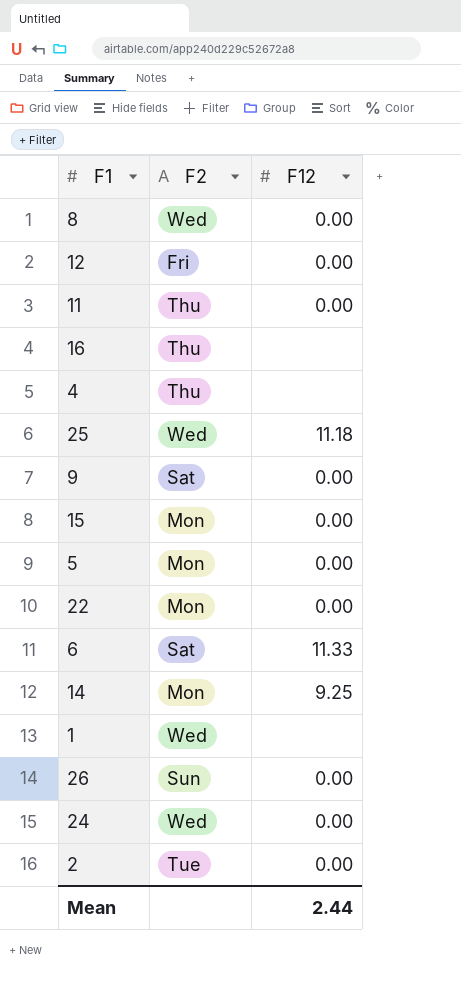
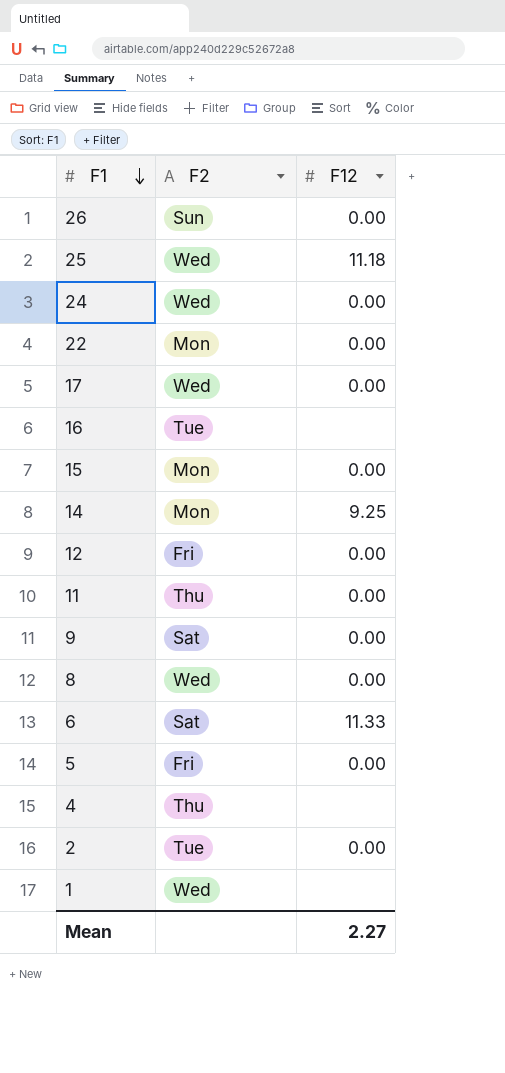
row order: none -> F1 descending
row 17: none -> Wed | 0.00
16 | F2: Thu -> Tue
5 | F2: Mon -> Fri
Mean | F12: 2.44 -> 2.27

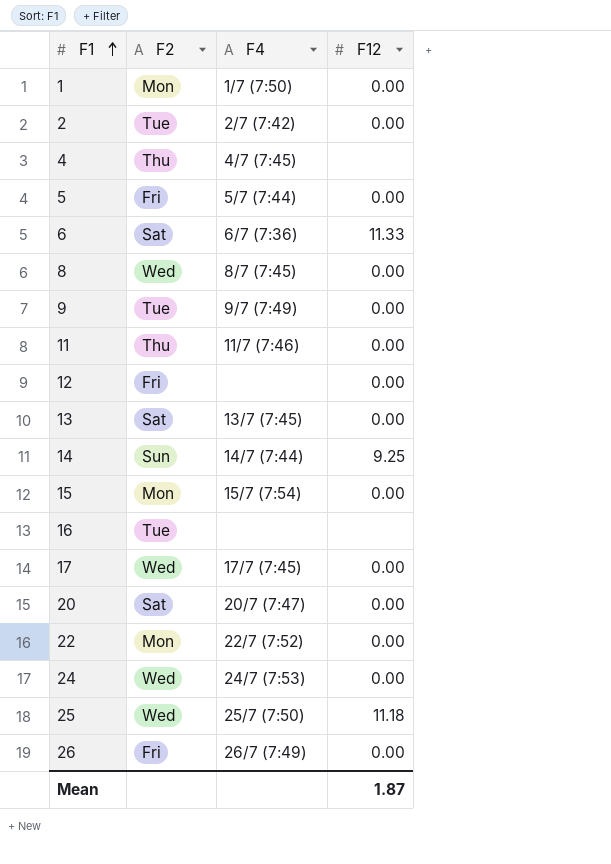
row order: F1 descending -> F1 ascending
column F4 | position: none -> 3
1 | F2: Wed -> Mon
1 | F12: none -> 0.00
9 | F2: Sat -> Tue
row 13: none -> Sat | 13/7 (7:45) | 0.00
14 | F2: Mon -> Sun
row 20: none -> Sat | 20/7 (7:47) | 0.00
26 | F2: Sun -> Fri
Mean | F12: 2.27 -> 1.87

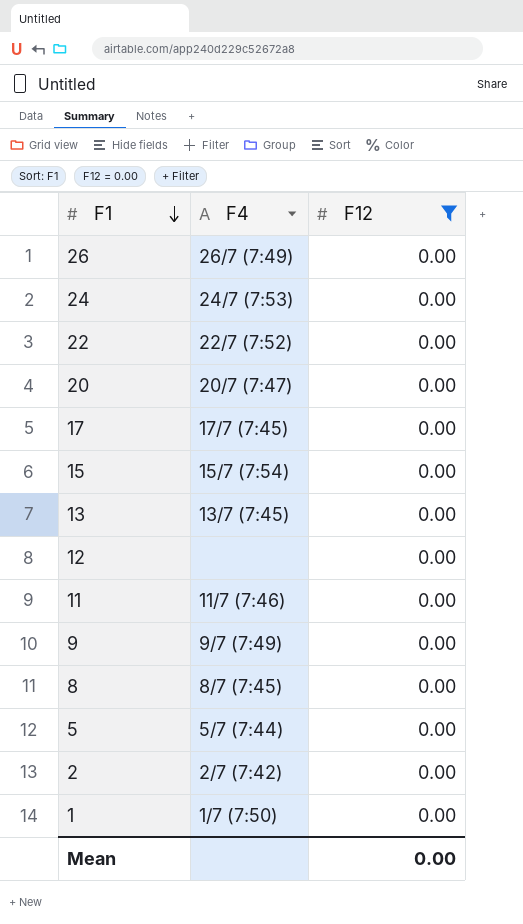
filter: none -> F12 = 0.00
row order: F1 ascending -> F1 descending
column F2 | position: 2 -> none
Mean | F12: 1.87 -> 0.00

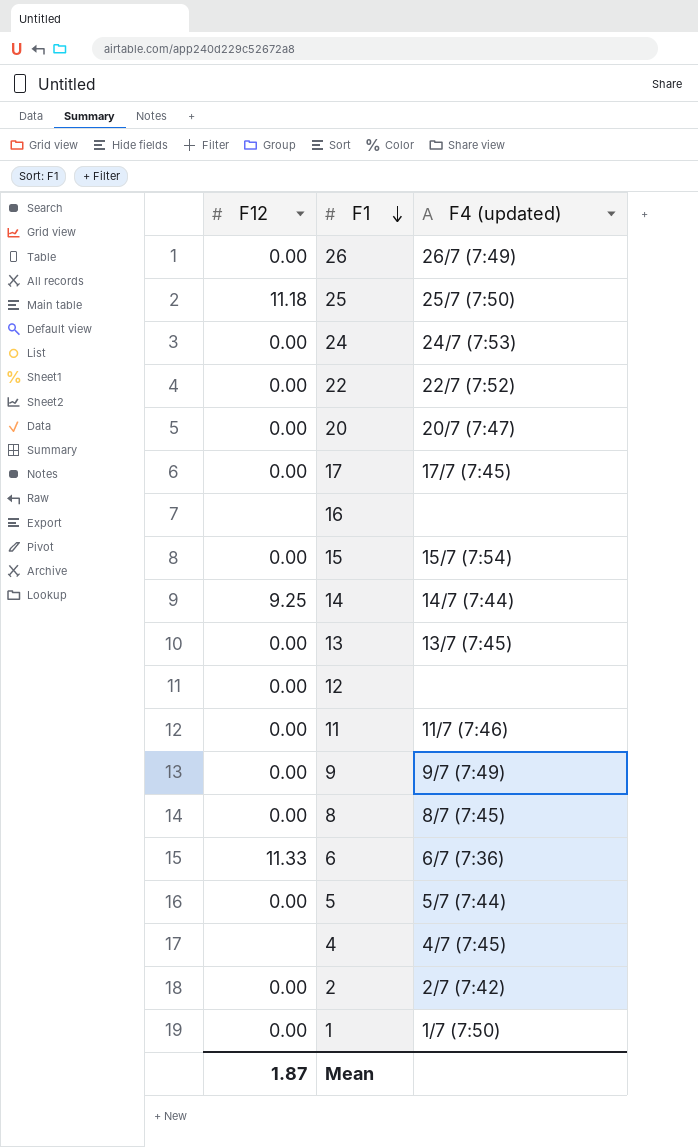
filter: F12 = 0.00 -> none
column F12 | position: 3 -> 1
column name: F4 -> F4 (updated)
Mean | F12: 0.00 -> 1.87

